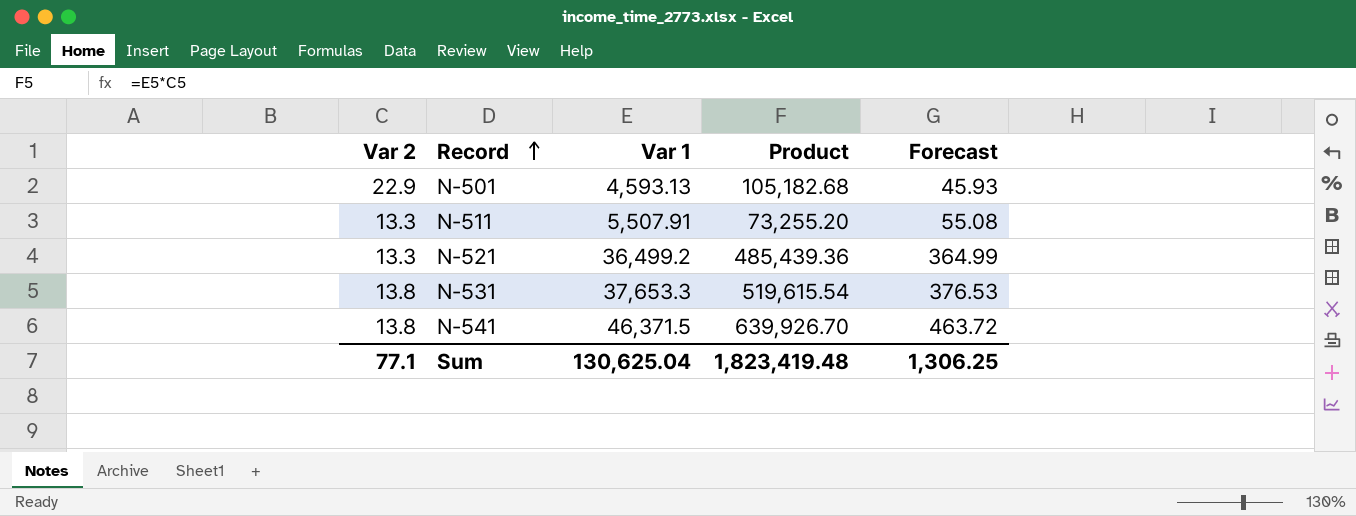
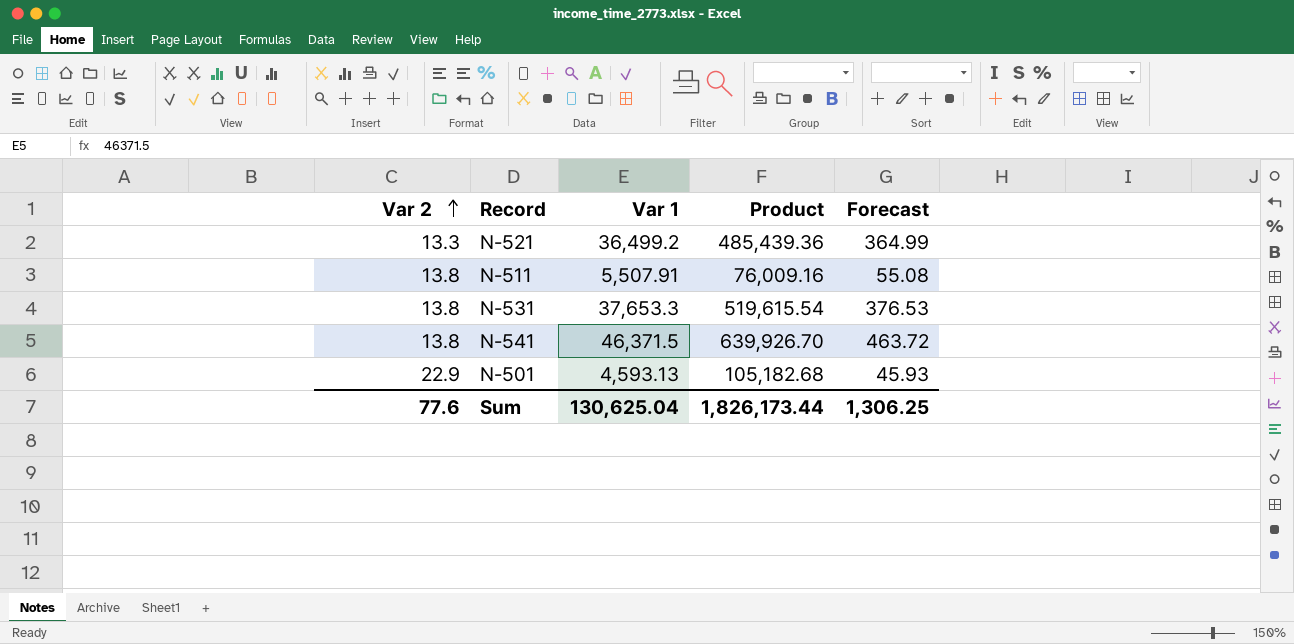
row order: Record ascending -> Var 2 ascending
N-511 | Var 2: 13.3 -> 13.8
N-511 | Product: 73,255.20 -> 76,009.16
Sum | Var 2: 77.1 -> 77.6
Sum | Product: 1,823,419.48 -> 1,826,173.44

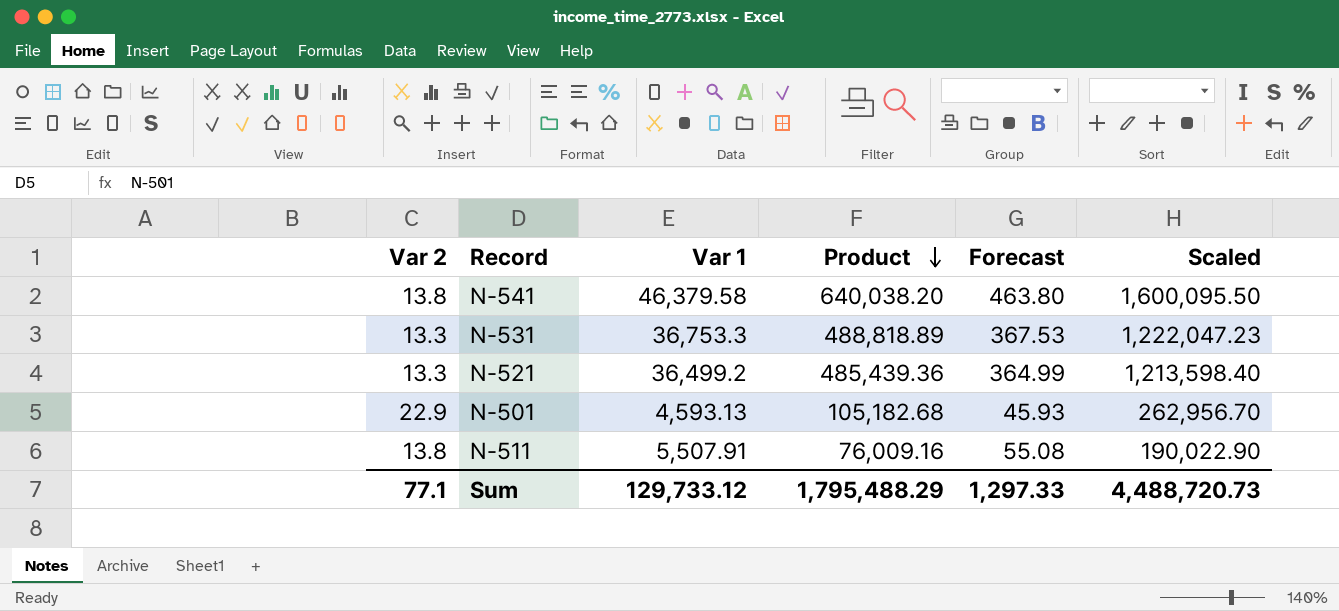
row order: Var 2 ascending -> Product descending
column Scaled | formula: none -> [Product] * 2.5
N-541 | Var 1: 46,371.5 -> 46,379.58
N-541 | Product: 639,926.70 -> 640,038.20
N-541 | Forecast: 463.72 -> 463.80
N-531 | Var 2: 13.8 -> 13.3
N-531 | Var 1: 37,653.3 -> 36,753.3
N-531 | Product: 519,615.54 -> 488,818.89
N-531 | Forecast: 376.53 -> 367.53
Sum | Var 2: 77.6 -> 77.1
Sum | Var 1: 130,625.04 -> 129,733.12
Sum | Product: 1,826,173.44 -> 1,795,488.29
Sum | Forecast: 1,306.25 -> 1,297.33

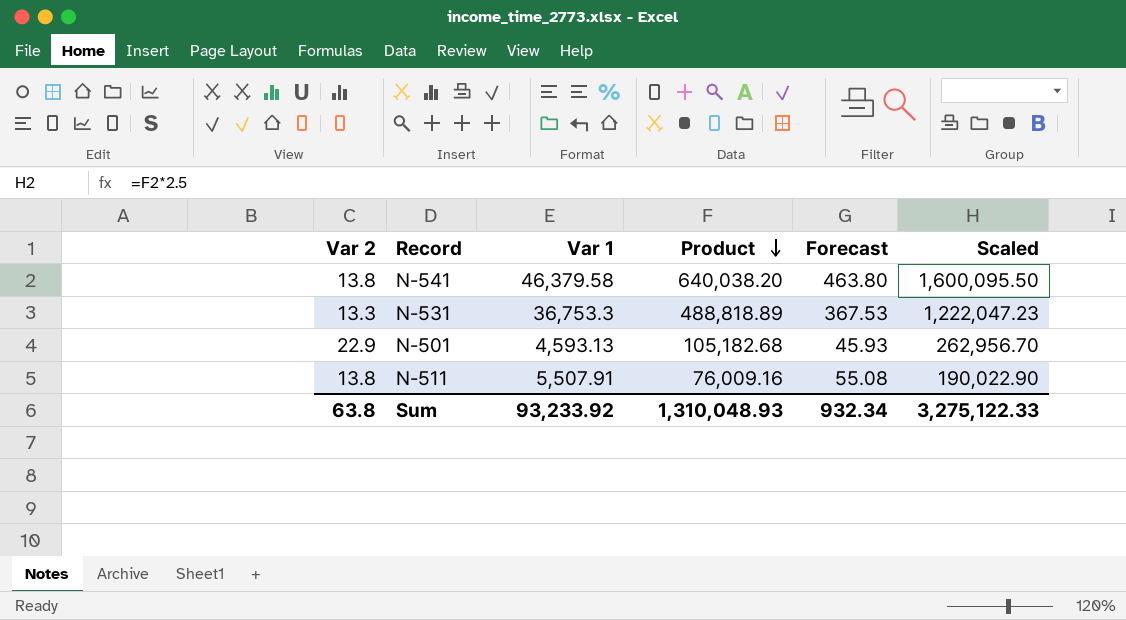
row N-521: 13.3 | 36,499.2 | 485,439.36 | 364.99 | 1,213,598.40 -> none
Sum | Var 2: 77.1 -> 63.8
Sum | Var 1: 129,733.12 -> 93,233.92
Sum | Product: 1,795,488.29 -> 1,310,048.93
Sum | Forecast: 1,297.33 -> 932.34
Sum | Scaled: 4,488,720.73 -> 3,275,122.33

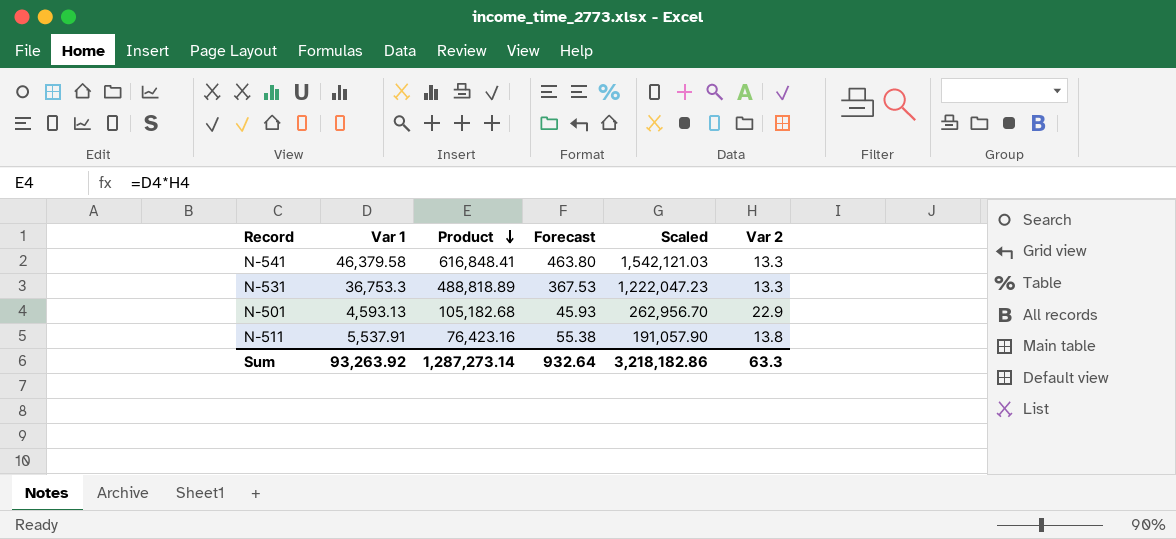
column Var 2 | position: 1 -> 6
N-541 | Product: 640,038.20 -> 616,848.41
N-541 | Scaled: 1,600,095.50 -> 1,542,121.03
N-541 | Var 2: 13.8 -> 13.3
N-511 | Var 1: 5,507.91 -> 5,537.91
N-511 | Product: 76,009.16 -> 76,423.16
N-511 | Forecast: 55.08 -> 55.38
N-511 | Scaled: 190,022.90 -> 191,057.90
Sum | Var 1: 93,233.92 -> 93,263.92
Sum | Product: 1,310,048.93 -> 1,287,273.14
Sum | Forecast: 932.34 -> 932.64
Sum | Scaled: 3,275,122.33 -> 3,218,182.86
Sum | Var 2: 63.8 -> 63.3

